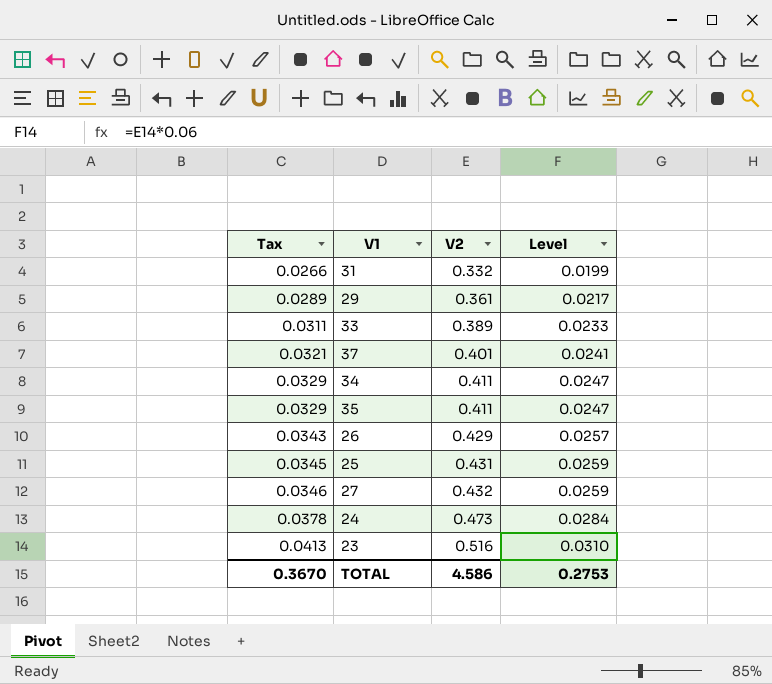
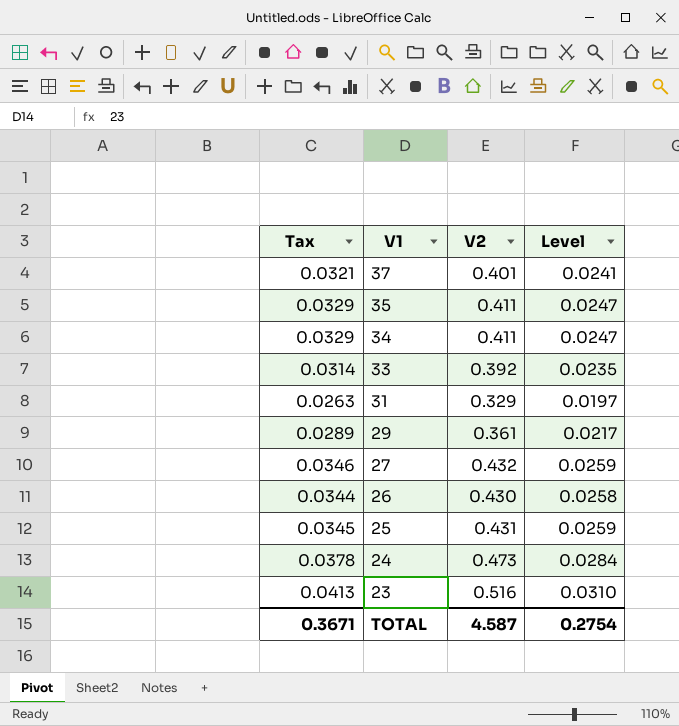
row order: Tax ascending -> V1 descending
33 | Tax: 0.0311 -> 0.0314
33 | V2: 0.389 -> 0.392
33 | Level: 0.0233 -> 0.0235
31 | Tax: 0.0266 -> 0.0263
31 | V2: 0.332 -> 0.329
31 | Level: 0.0199 -> 0.0197
26 | Tax: 0.0343 -> 0.0344
26 | V2: 0.429 -> 0.430
26 | Level: 0.0257 -> 0.0258
TOTAL | Tax: 0.3670 -> 0.3671
TOTAL | V2: 4.586 -> 4.587
TOTAL | Level: 0.2753 -> 0.2754

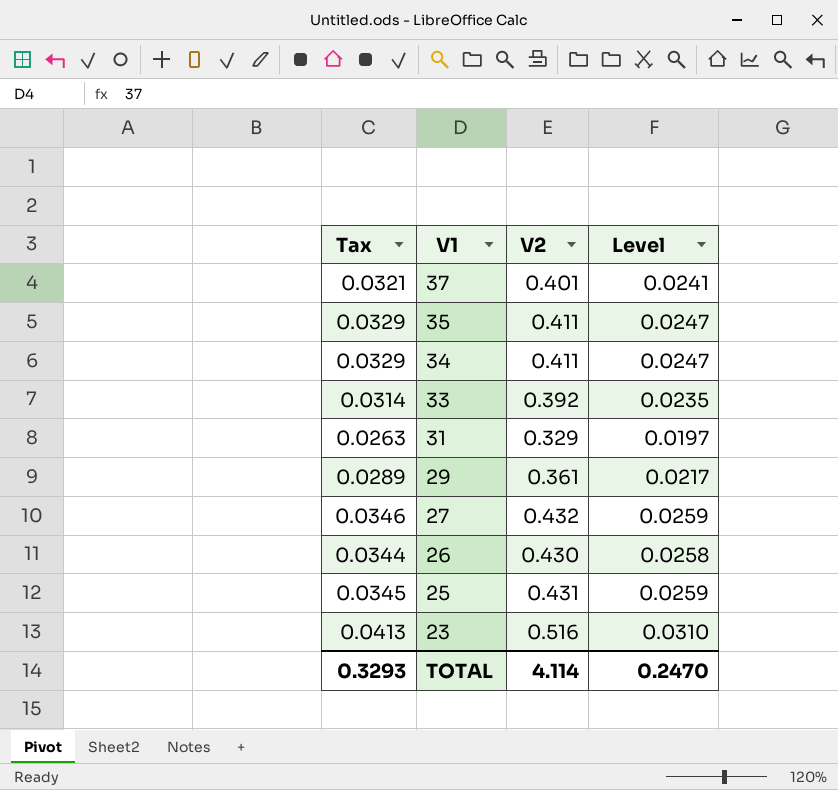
row 24: 0.0378 | 0.473 | 0.0284 -> none
TOTAL | Tax: 0.3671 -> 0.3293
TOTAL | V2: 4.587 -> 4.114
TOTAL | Level: 0.2754 -> 0.2470

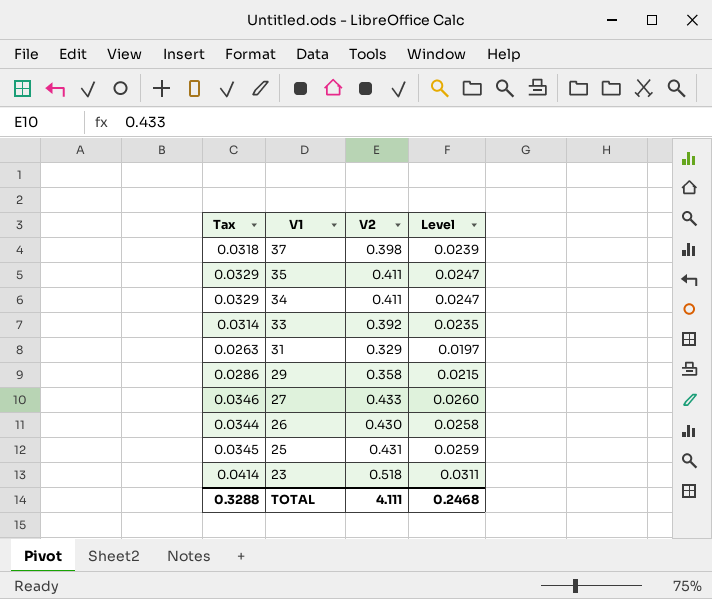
37 | Tax: 0.0321 -> 0.0318
37 | V2: 0.401 -> 0.398
37 | Level: 0.0241 -> 0.0239
29 | Tax: 0.0289 -> 0.0286
29 | V2: 0.361 -> 0.358
29 | Level: 0.0217 -> 0.0215
27 | V2: 0.432 -> 0.433
27 | Level: 0.0259 -> 0.0260
23 | Tax: 0.0413 -> 0.0414
23 | V2: 0.516 -> 0.518
23 | Level: 0.0310 -> 0.0311
TOTAL | Tax: 0.3293 -> 0.3288
TOTAL | V2: 4.114 -> 4.111
TOTAL | Level: 0.2470 -> 0.2468

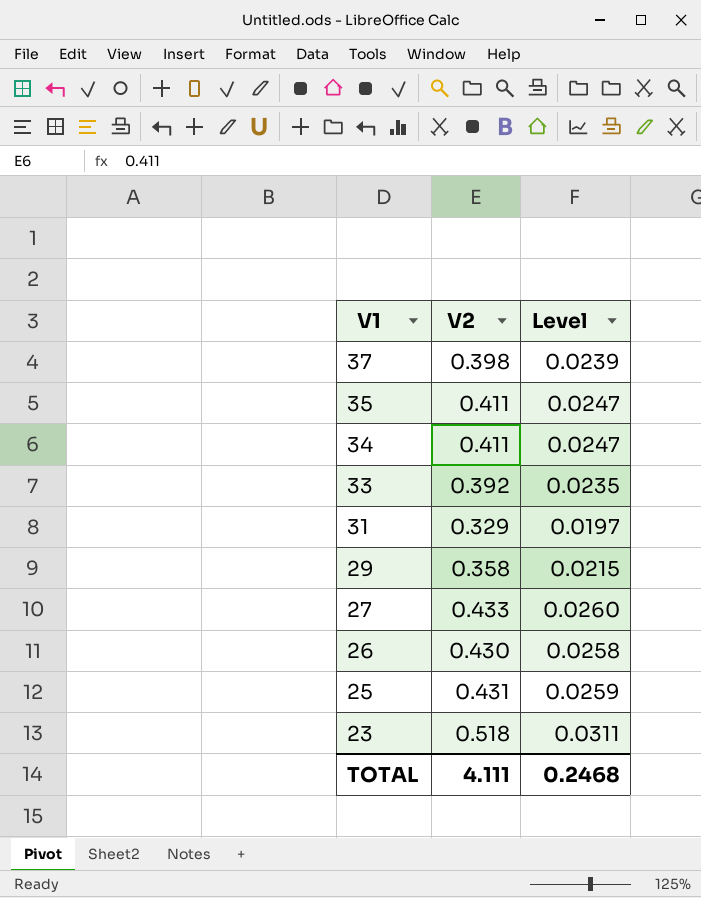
column Tax | formula: [V2] * 0.08 -> none

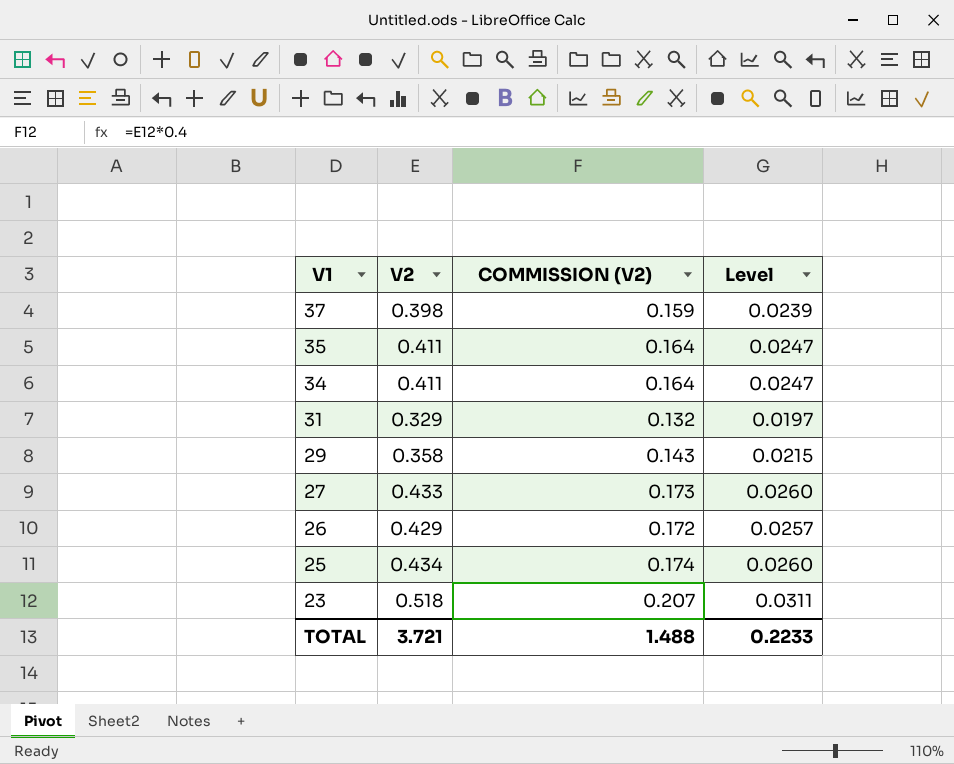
column COMMISSION (V2) | formula: none -> [V2] * 0.4
row 33: 0.392 | 0.0235 -> none
26 | V2: 0.430 -> 0.429
26 | Level: 0.0258 -> 0.0257
25 | V2: 0.431 -> 0.434
25 | Level: 0.0259 -> 0.0260
TOTAL | V2: 4.111 -> 3.721
TOTAL | Level: 0.2468 -> 0.2233

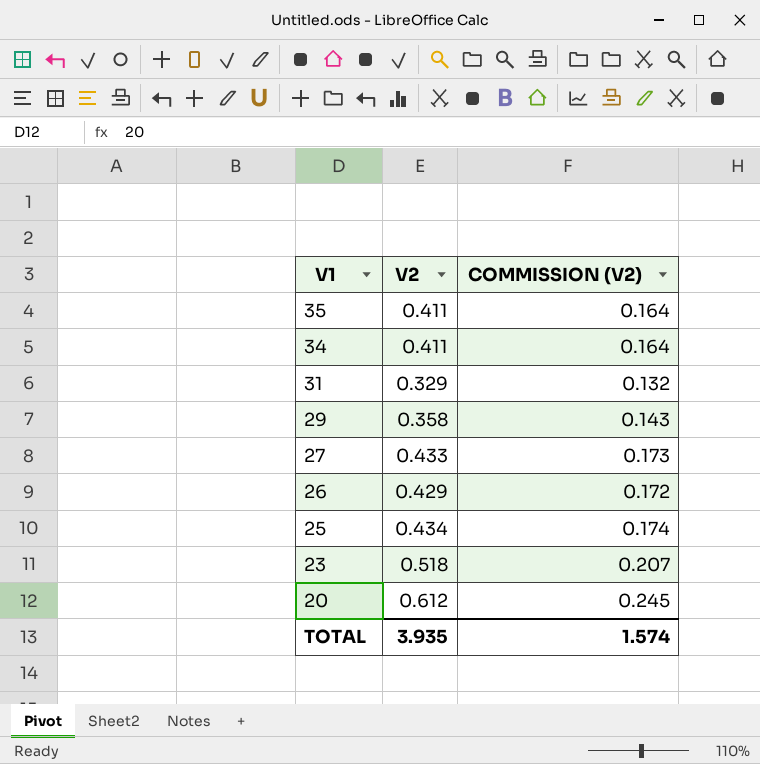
column Level | formula: [V2] * 0.06 -> none
row 37: 0.398 | 0.159 | 0.0239 -> none
row 20: none -> 0.612 | 0.245
TOTAL | V2: 3.721 -> 3.935
TOTAL | COMMISSION (V2): 1.488 -> 1.574

